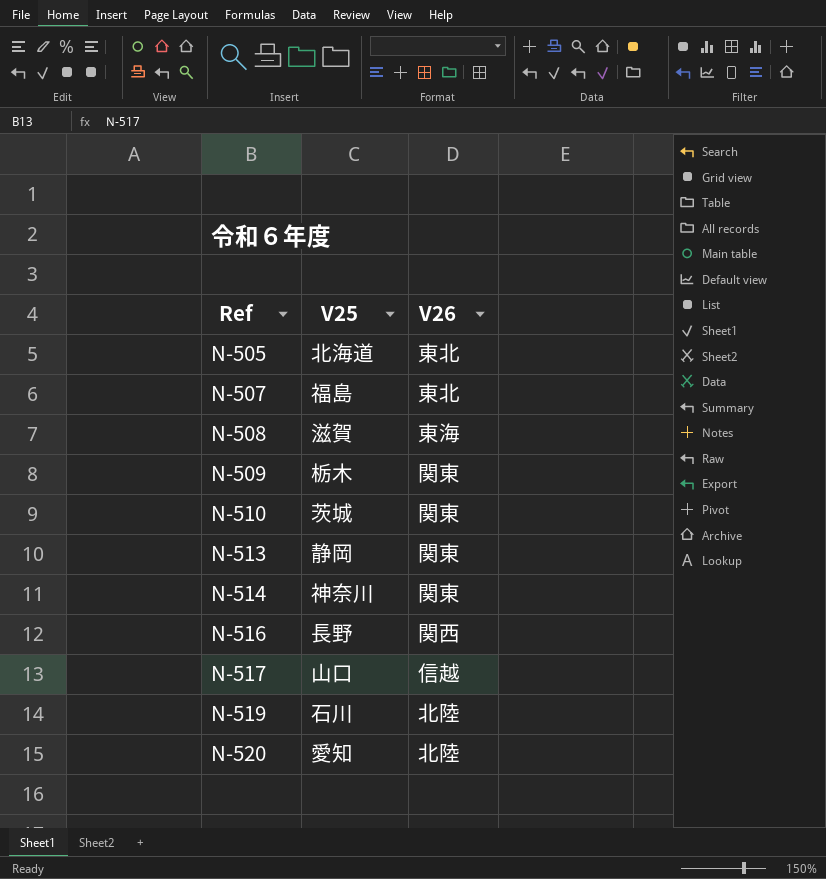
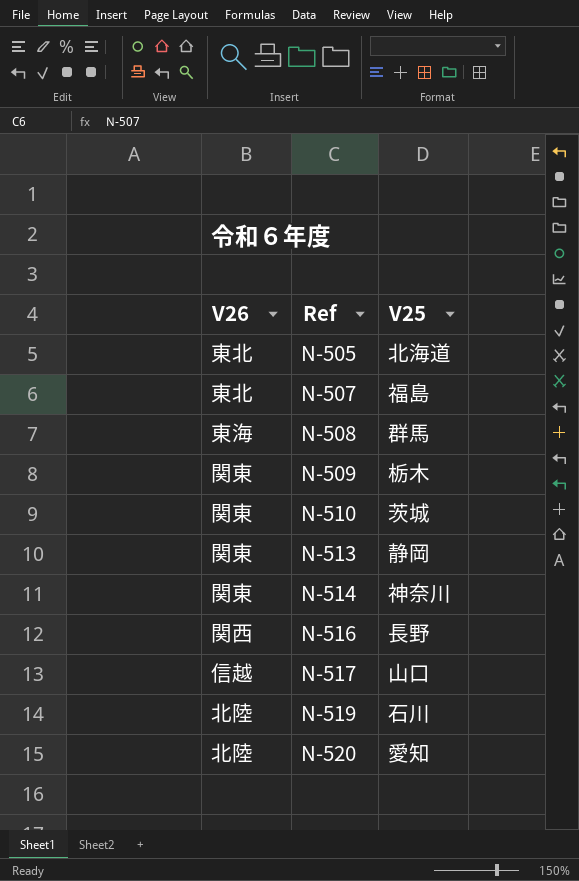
column V26 | position: 3 -> 1
N-508 | V25: 滋賀 -> 群馬

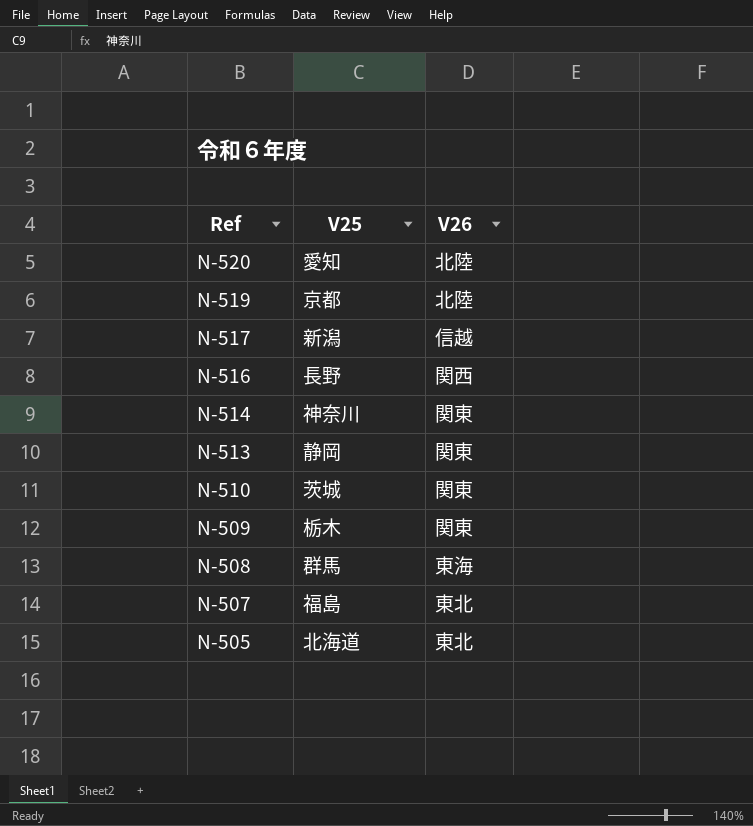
row order: Ref ascending -> Ref descending
column V26 | position: 1 -> 3
N-519 | V25: 石川 -> 京都
N-517 | V25: 山口 -> 新潟

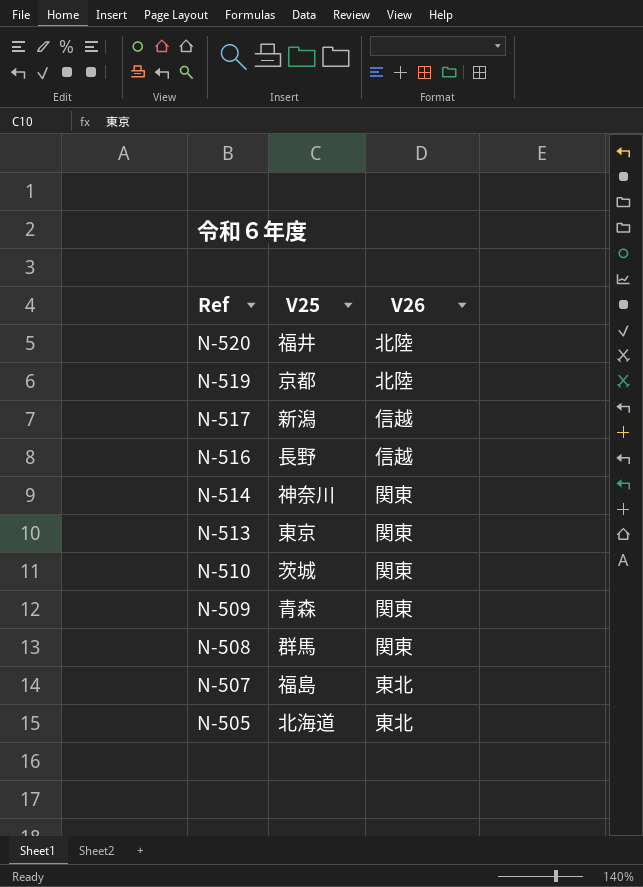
N-520 | V25: 愛知 -> 福井
N-516 | V26: 関西 -> 信越
N-513 | V25: 静岡 -> 東京
N-509 | V25: 栃木 -> 青森
N-508 | V26: 東海 -> 関東

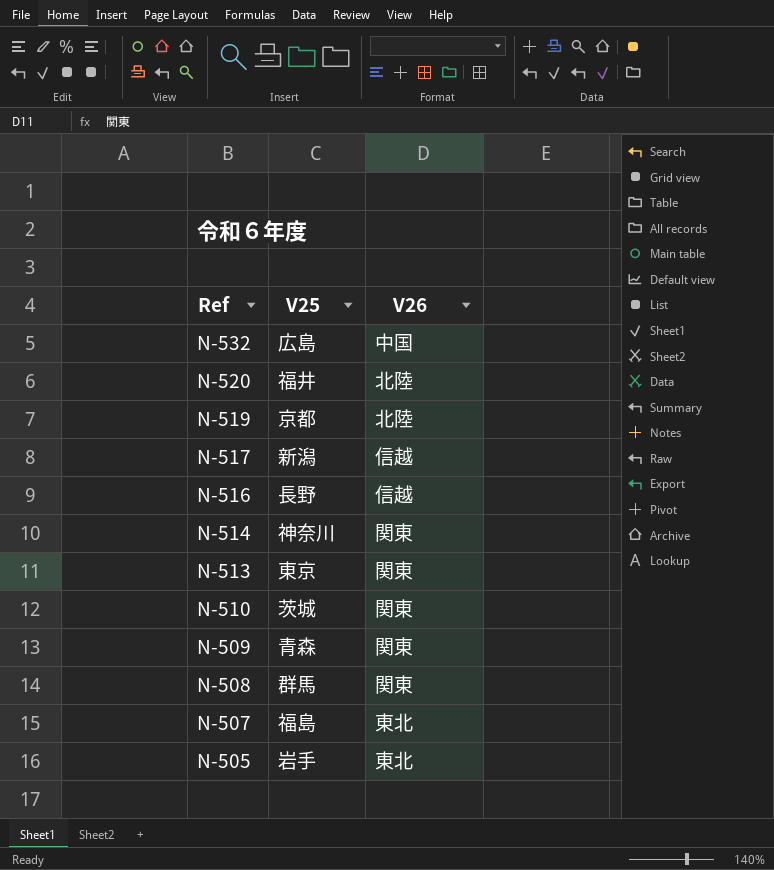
row N-532: none -> 広島 | 中国
N-505 | V25: 北海道 -> 岩手

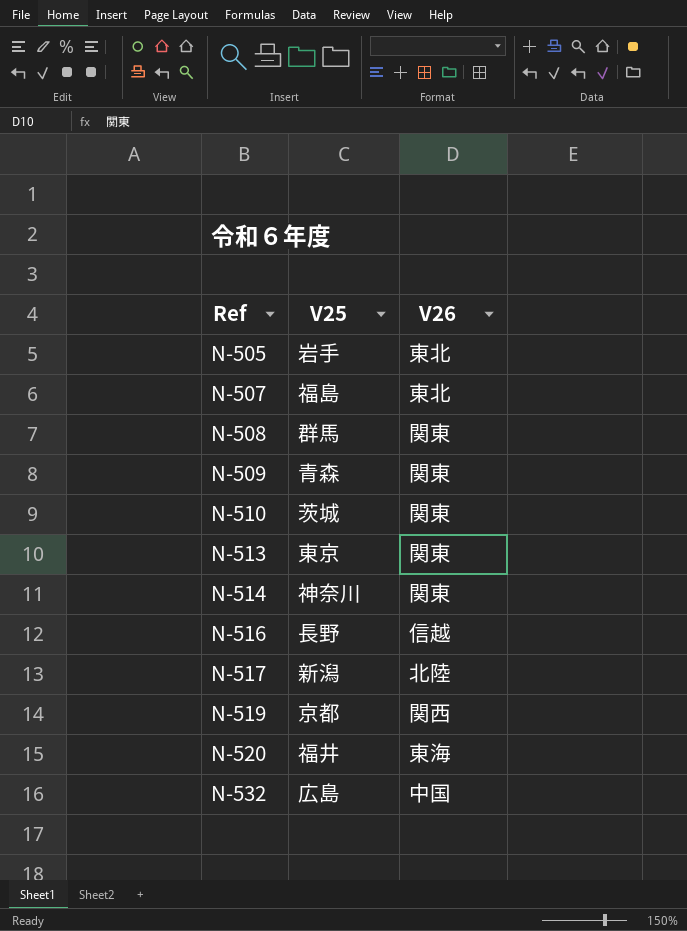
row order: Ref descending -> Ref ascending
N-517 | V26: 信越 -> 北陸
N-519 | V26: 北陸 -> 関西
N-520 | V26: 北陸 -> 東海

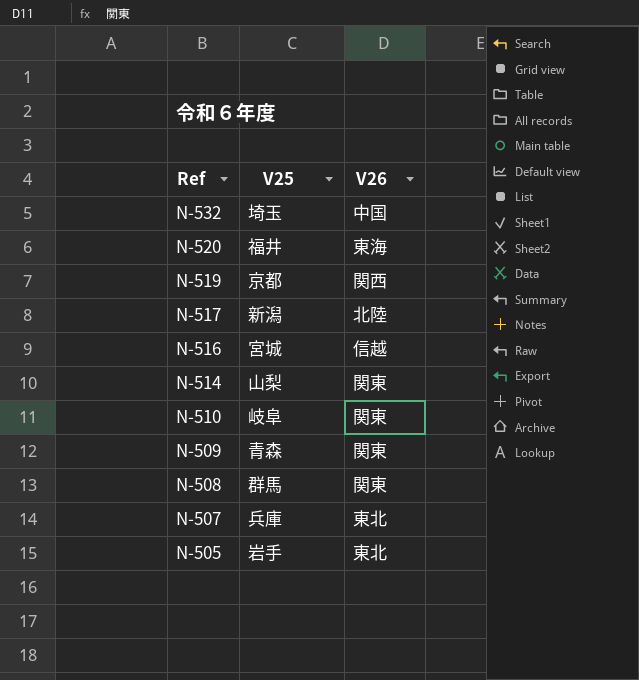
row order: Ref ascending -> Ref descending
row N-513: 東京 | 関東 -> none
N-532 | V25: 広島 -> 埼玉
N-516 | V25: 長野 -> 宮城
N-514 | V25: 神奈川 -> 山梨
N-510 | V25: 茨城 -> 岐阜
N-507 | V25: 福島 -> 兵庫

